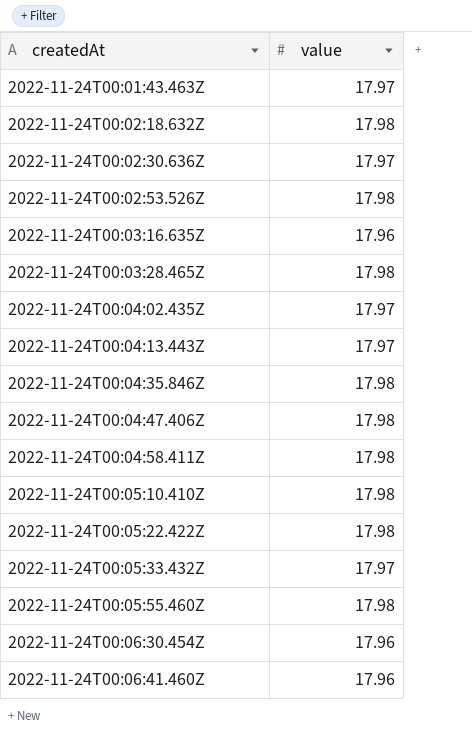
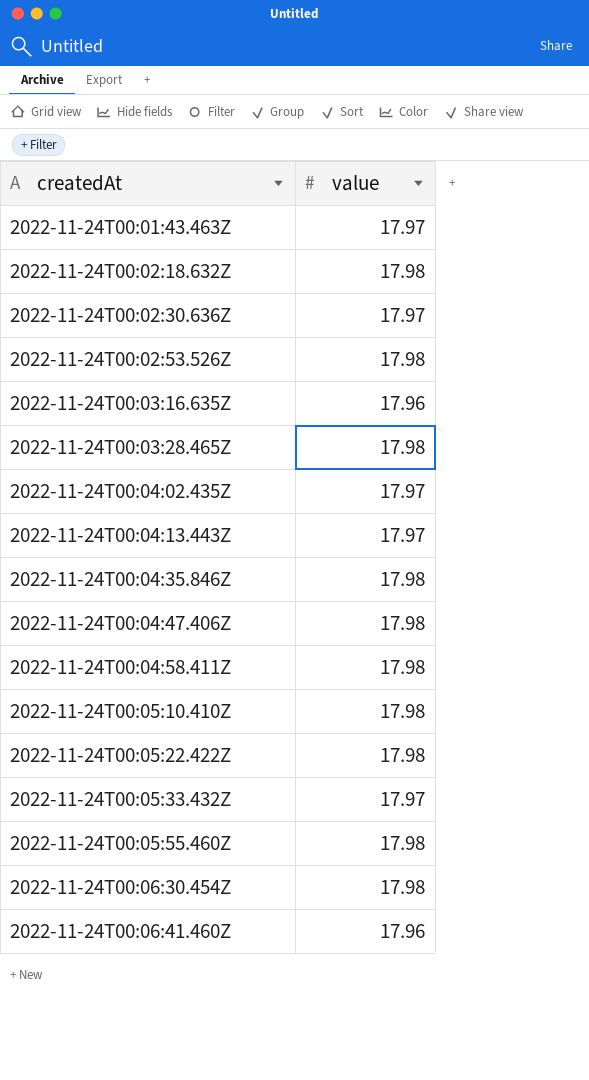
2022-11-24T00:06:30.454Z | value: 17.96 -> 17.98

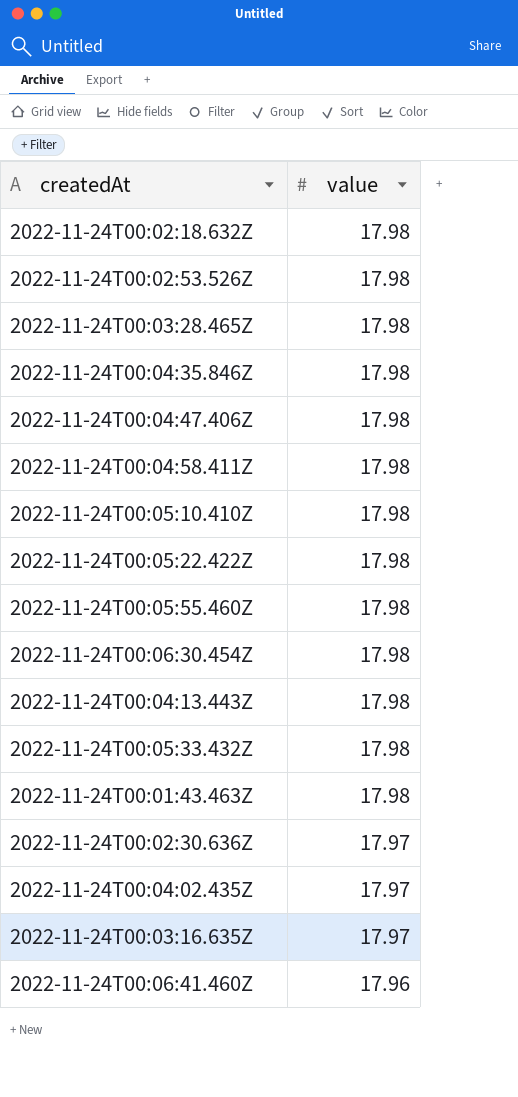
row order: createdAt ascending -> value descending
2022-11-24T00:04:13.443Z | value: 17.97 -> 17.98
2022-11-24T00:05:33.432Z | value: 17.97 -> 17.98
2022-11-24T00:01:43.463Z | value: 17.97 -> 17.98
2022-11-24T00:03:16.635Z | value: 17.96 -> 17.97

